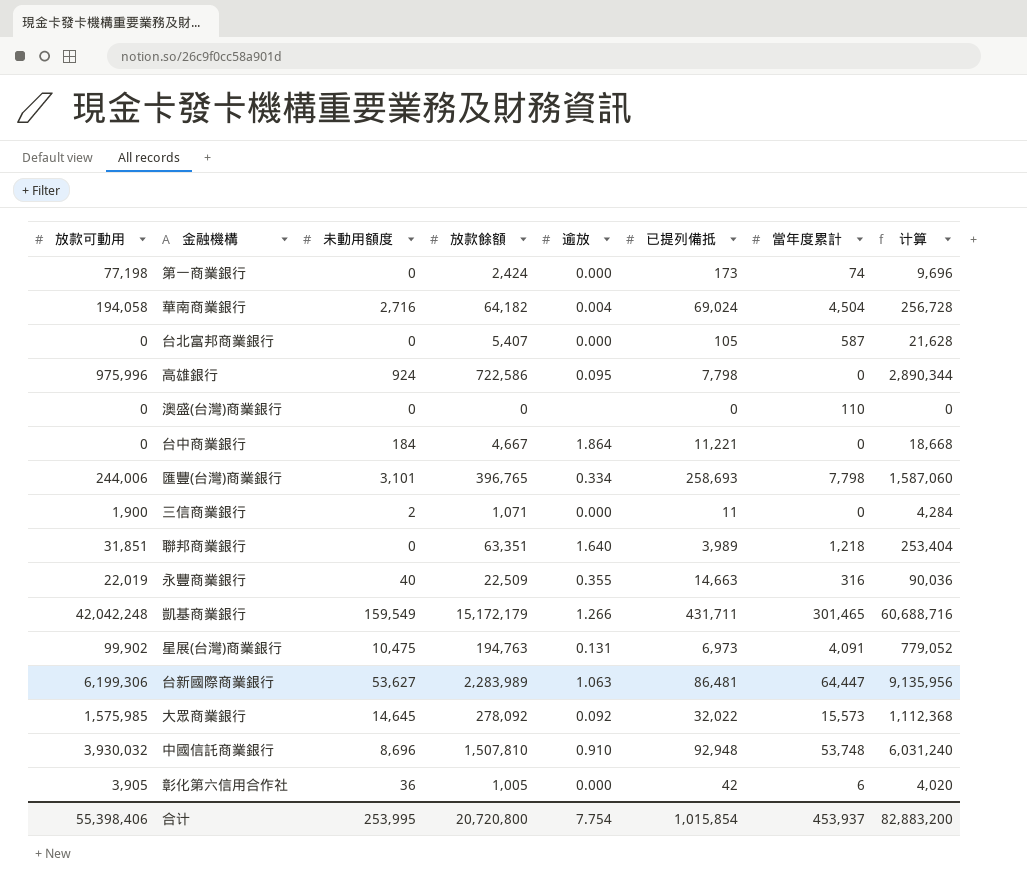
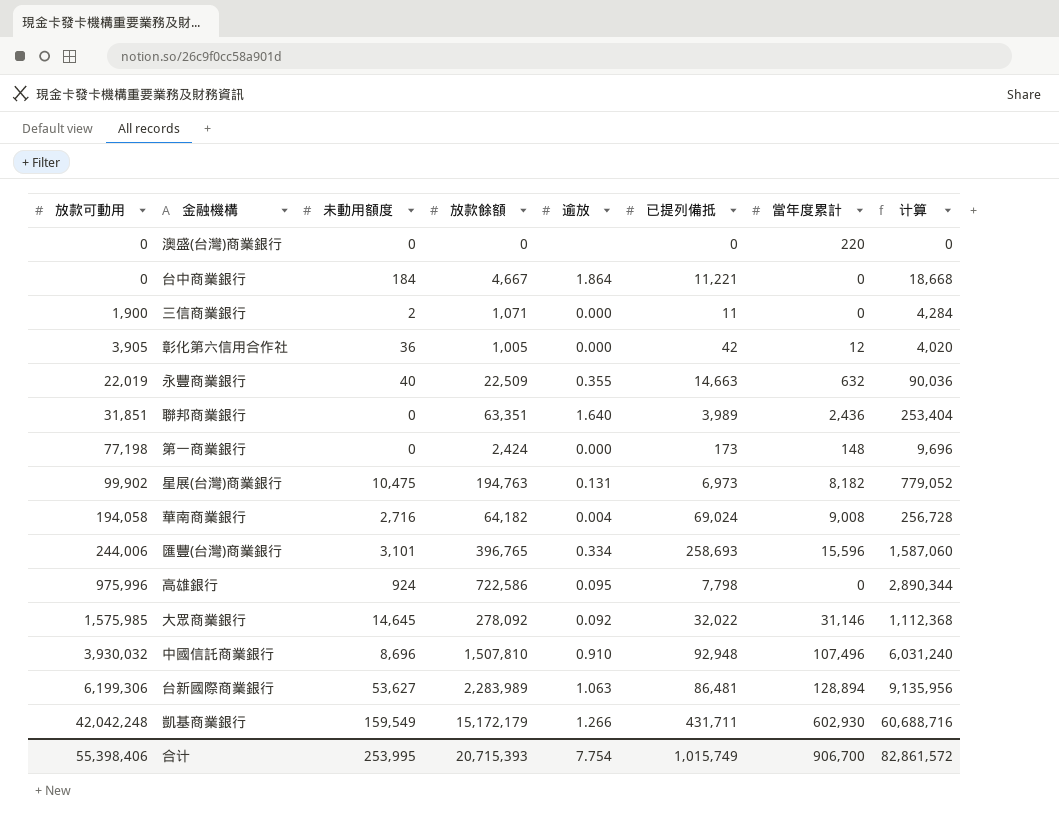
row order: none -> 放款可動用 ascending
row 台北富邦商業銀行: 0 | 0 | 5,407 | 0.000 | 105 | 587 | 21,628 -> none
澳盛(台灣)商業銀行 | 當年度累計: 110 -> 220
彰化第六信用合作社 | 當年度累計: 6 -> 12
永豐商業銀行 | 當年度累計: 316 -> 632
聯邦商業銀行 | 當年度累計: 1,218 -> 2,436
第一商業銀行 | 當年度累計: 74 -> 148
星展(台灣)商業銀行 | 當年度累計: 4,091 -> 8,182
華南商業銀行 | 當年度累計: 4,504 -> 9,008
匯豐(台灣)商業銀行 | 當年度累計: 7,798 -> 15,596
大眾商業銀行 | 當年度累計: 15,573 -> 31,146
中國信託商業銀行 | 當年度累計: 53,748 -> 107,496
台新國際商業銀行 | 當年度累計: 64,447 -> 128,894
凱基商業銀行 | 當年度累計: 301,465 -> 602,930
合计 | 放款餘額: 20,720,800 -> 20,715,393
合计 | 已提列備抵: 1,015,854 -> 1,015,749
合计 | 當年度累計: 453,937 -> 906,700
合计 | 计算: 82,883,200 -> 82,861,572

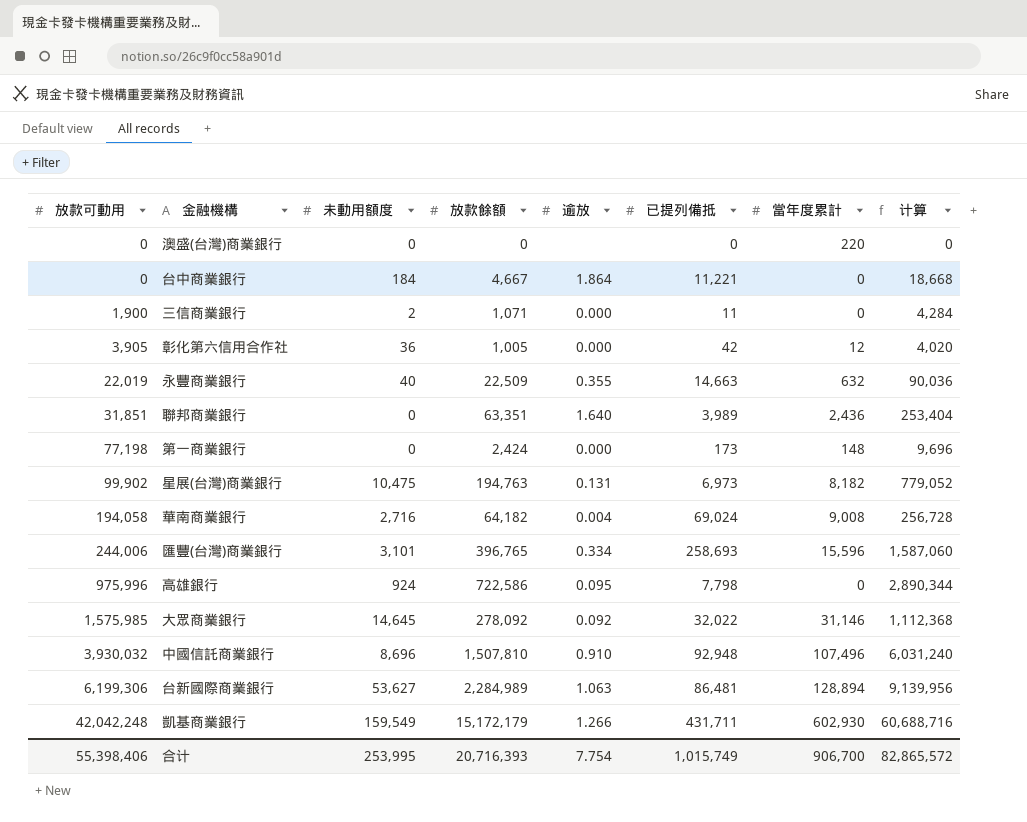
台新國際商業銀行 | 放款餘額: 2,283,989 -> 2,284,989
台新國際商業銀行 | 计算: 9,135,956 -> 9,139,956
合计 | 放款餘額: 20,715,393 -> 20,716,393
合计 | 计算: 82,861,572 -> 82,865,572

